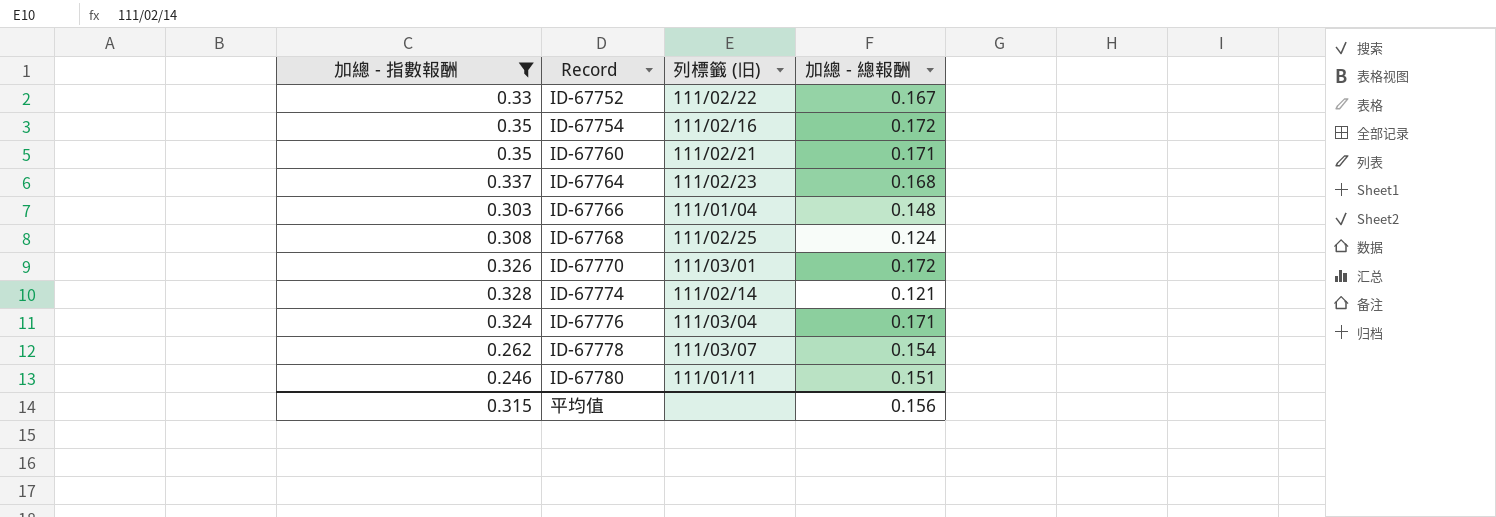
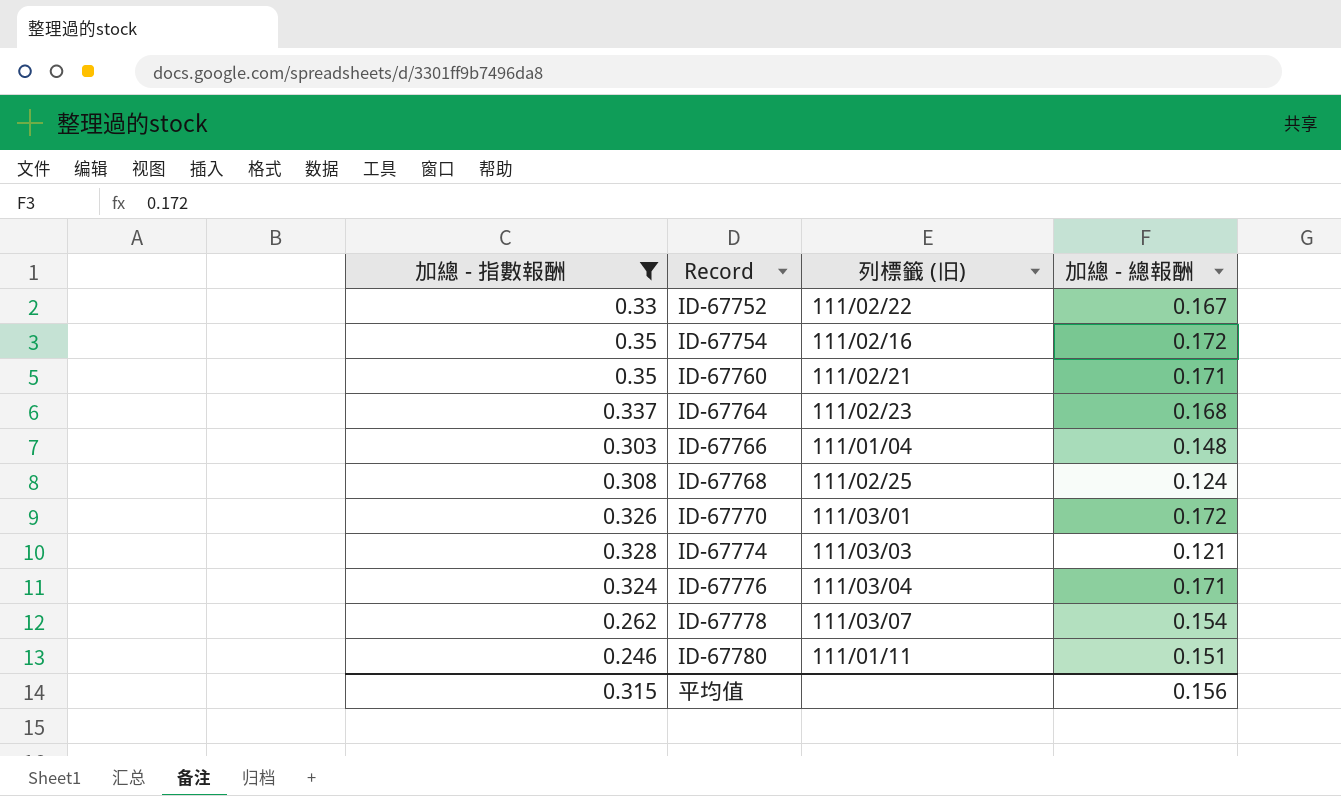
ID-67774 | 列標籤 (旧): 111/02/14 -> 111/03/03

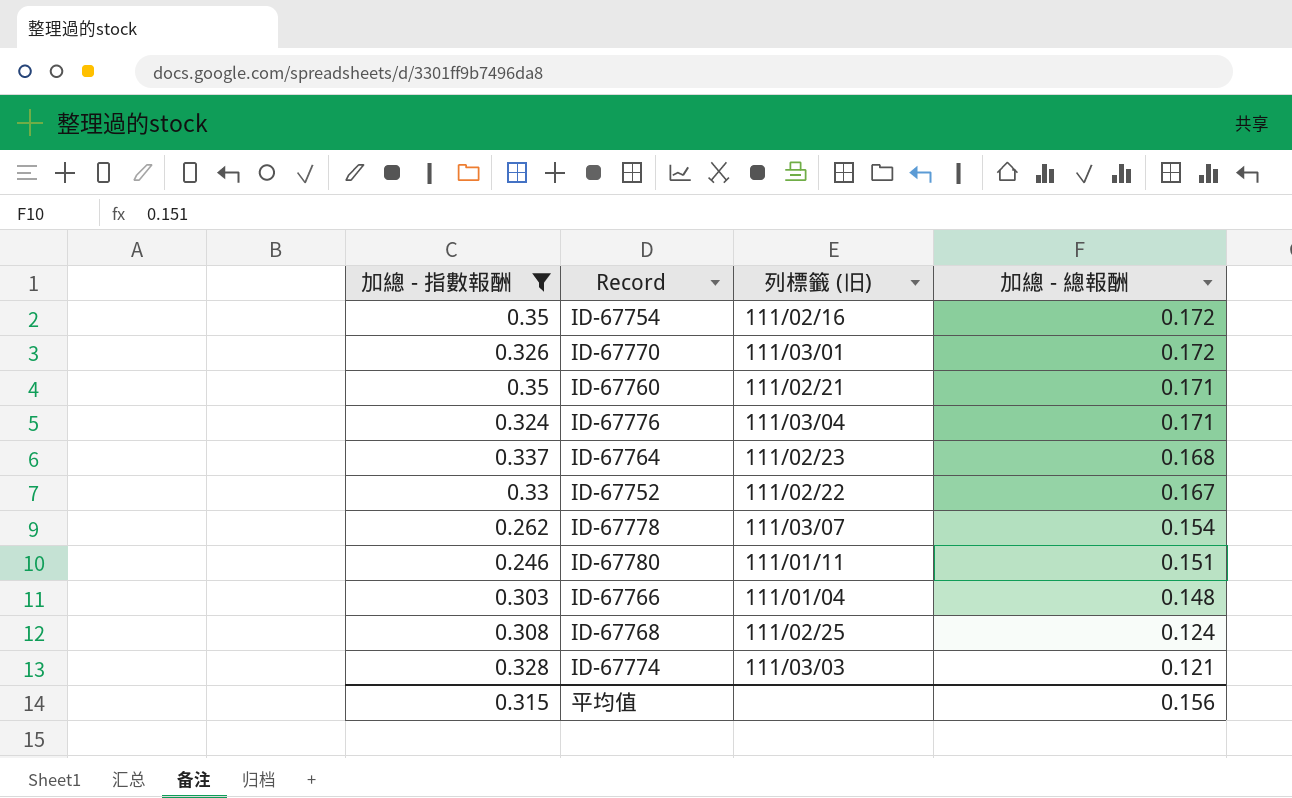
row order: Record ascending -> 加總 - 總報酬 descending

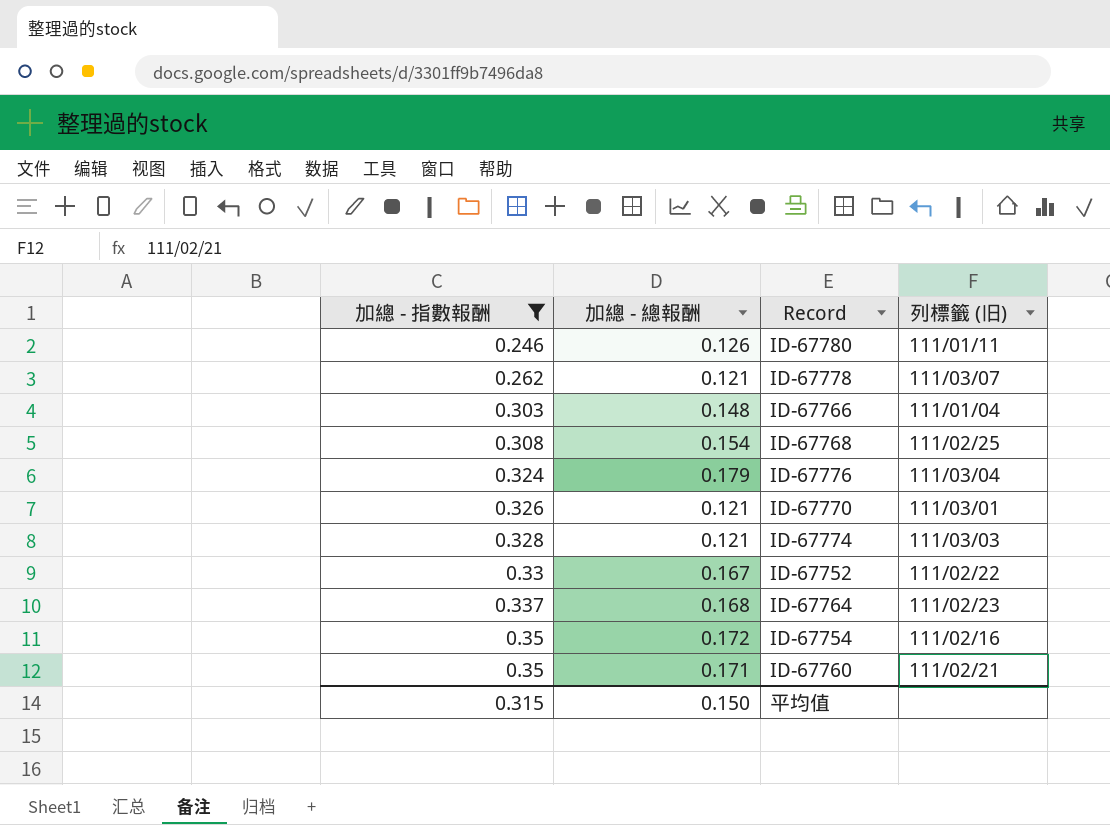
row order: 加總 - 總報酬 descending -> 加總 - 指數報酬 ascending
column 加總 - 總報酬 | position: 4 -> 2
ID-67780 | 加總 - 總報酬: 0.151 -> 0.126
ID-67778 | 加總 - 總報酬: 0.154 -> 0.121
ID-67768 | 加總 - 總報酬: 0.124 -> 0.154
ID-67776 | 加總 - 總報酬: 0.171 -> 0.179
ID-67770 | 加總 - 總報酬: 0.172 -> 0.121
平均值 | 加總 - 總報酬: 0.156 -> 0.150

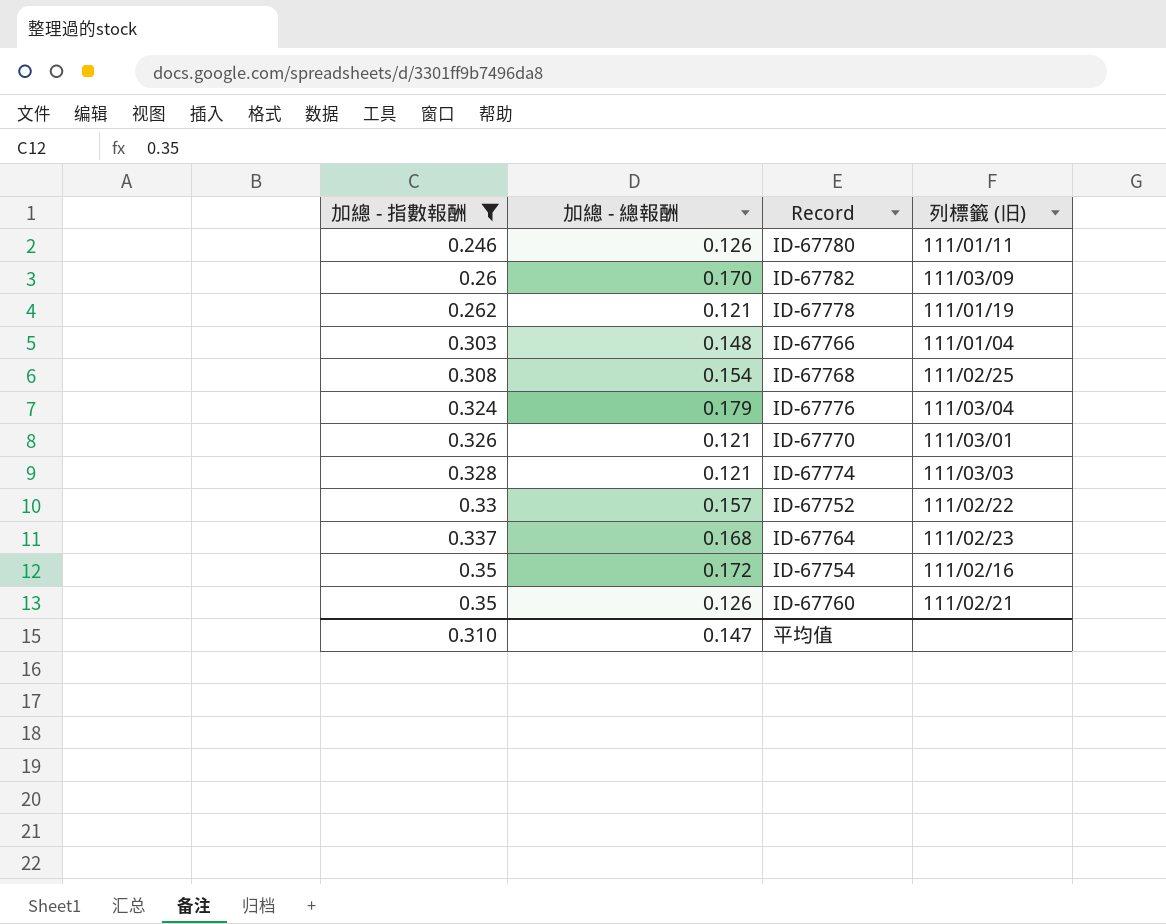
row ID-67782: none -> 0.26 | 0.170 | 111/03/09
ID-67778 | 列標籤 (旧): 111/03/07 -> 111/01/19
ID-67752 | 加總 - 總報酬: 0.167 -> 0.157
ID-67760 | 加總 - 總報酬: 0.171 -> 0.126
平均值 | 加總 - 指數報酬: 0.315 -> 0.310
平均值 | 加總 - 總報酬: 0.150 -> 0.147

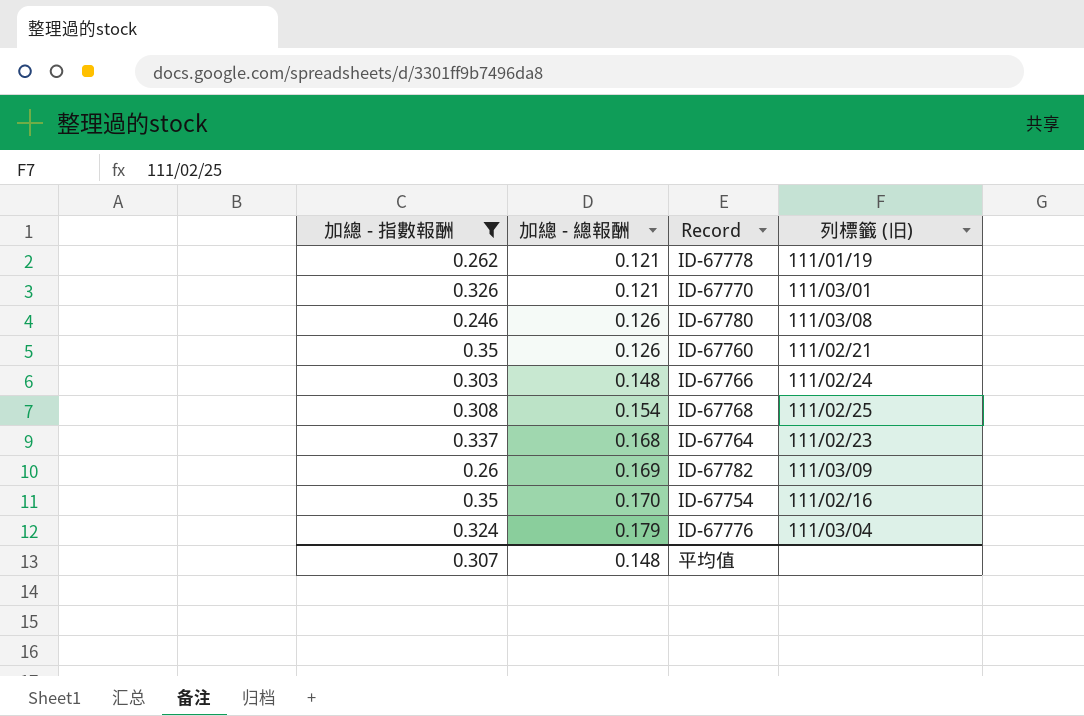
row order: 加總 - 指數報酬 ascending -> 加總 - 總報酬 ascending
row ID-67774: 0.328 | 0.121 | 111/03/03 -> none
row ID-67752: 0.33 | 0.157 | 111/02/22 -> none
ID-67780 | 列標籤 (旧): 111/01/11 -> 111/03/08
ID-67766 | 列標籤 (旧): 111/01/04 -> 111/02/24
ID-67782 | 加總 - 總報酬: 0.170 -> 0.169
ID-67754 | 加總 - 總報酬: 0.172 -> 0.170
平均值 | 加總 - 指數報酬: 0.310 -> 0.307
平均值 | 加總 - 總報酬: 0.147 -> 0.148

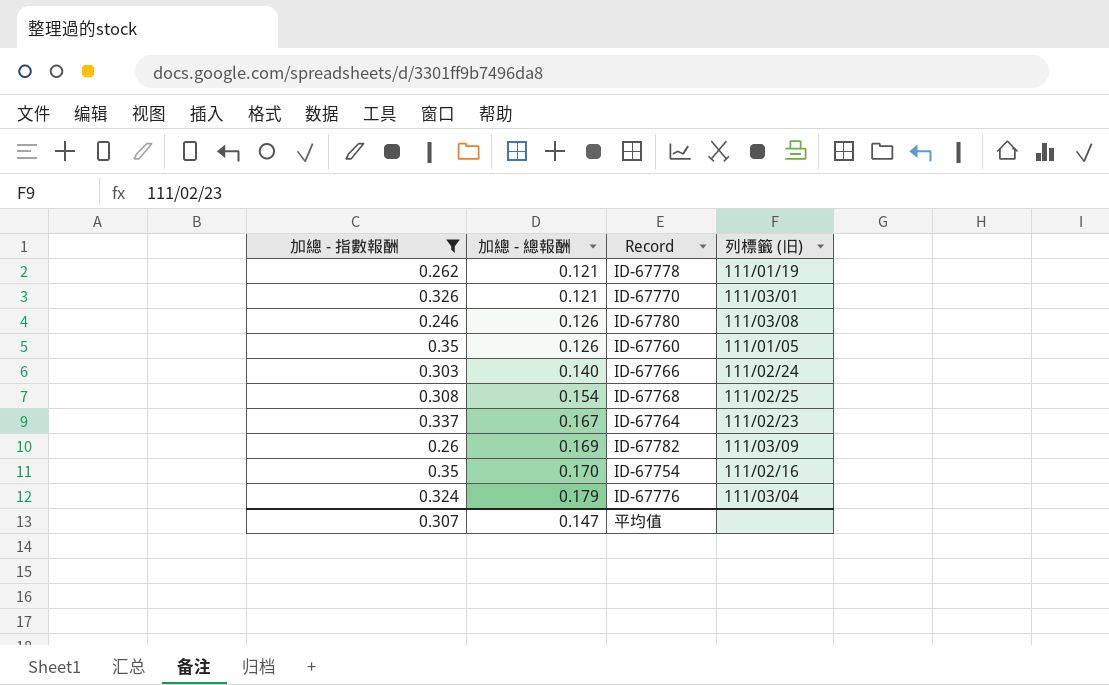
ID-67760 | 列標籤 (旧): 111/02/21 -> 111/01/05
ID-67766 | 加總 - 總報酬: 0.148 -> 0.140
ID-67764 | 加總 - 總報酬: 0.168 -> 0.167
平均值 | 加總 - 總報酬: 0.148 -> 0.147

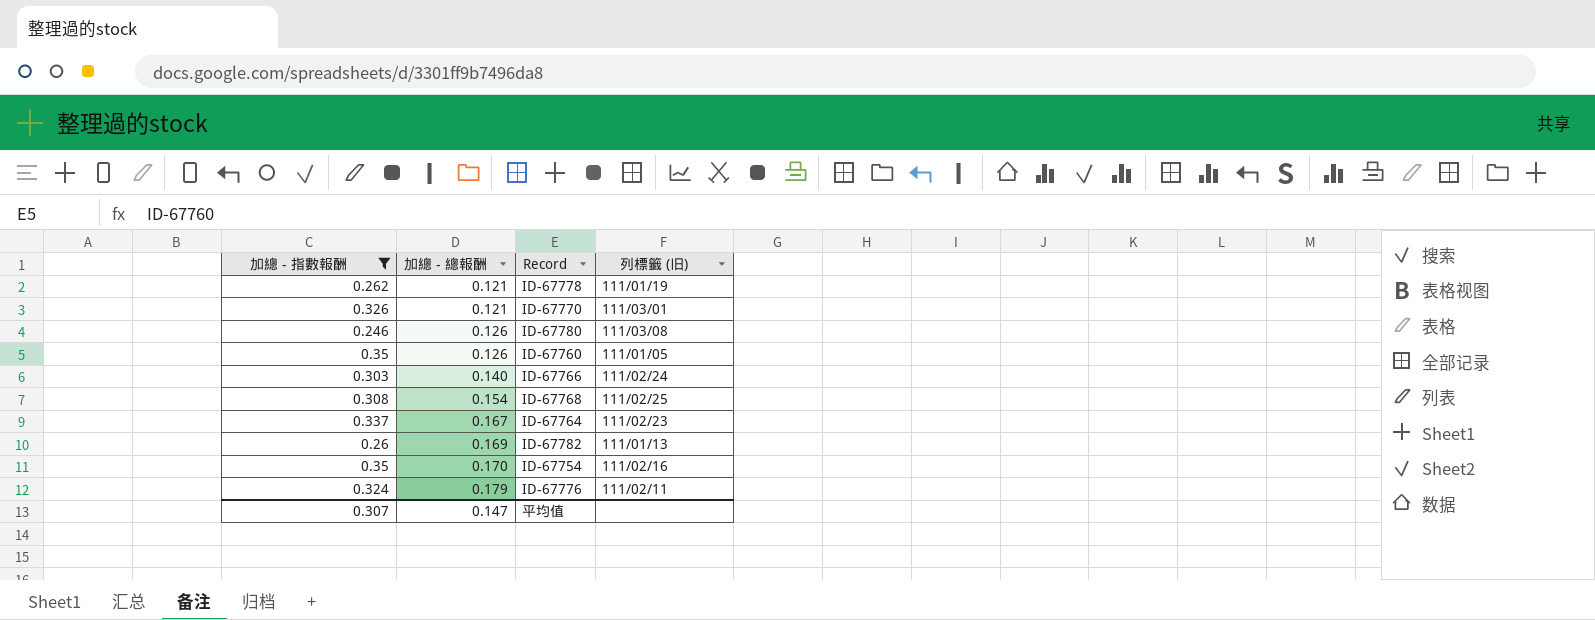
ID-67782 | 列標籤 (旧): 111/03/09 -> 111/01/13
ID-67776 | 列標籤 (旧): 111/03/04 -> 111/02/11

